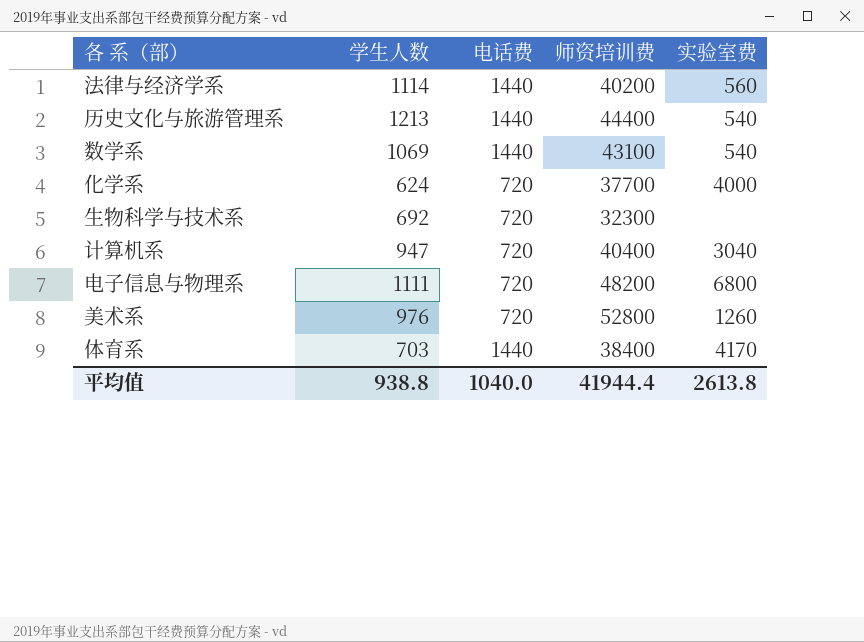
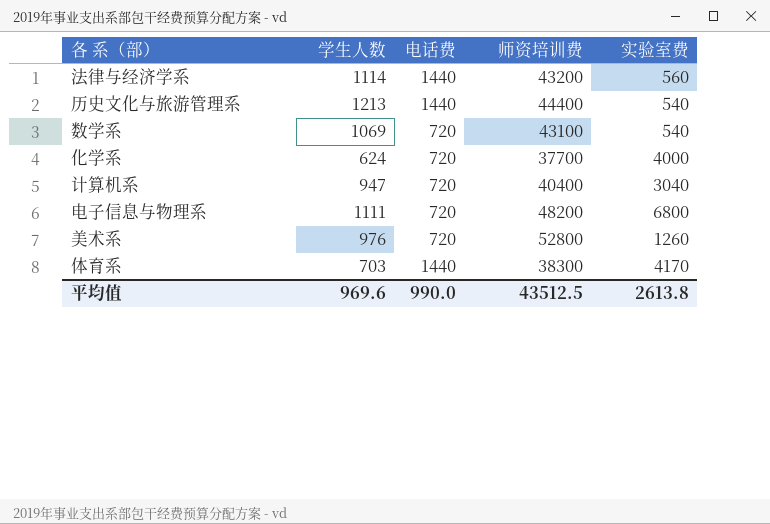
row 生物科学与技术系: 692 | 720 | 32300 | none -> none
法律与经济学系 | 师资培训费: 40200 -> 43200
数学系 | 电话费: 1440 -> 720
体育系 | 师资培训费: 38400 -> 38300
平均值 | 学生人数: 938.8 -> 969.6
平均值 | 电话费: 1040.0 -> 990.0
平均值 | 师资培训费: 41944.4 -> 43512.5

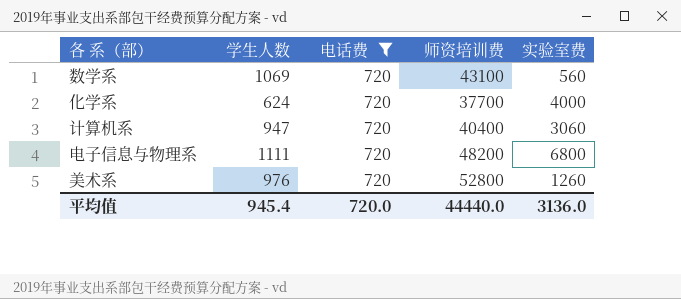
filter: none -> 电话费 = 720
数学系 | 实验室费: 540 -> 560
计算机系 | 实验室费: 3040 -> 3060
平均值 | 学生人数: 969.6 -> 945.4
平均值 | 电话费: 990.0 -> 720.0
平均值 | 师资培训费: 43512.5 -> 44440.0
平均值 | 实验室费: 2613.8 -> 3136.0

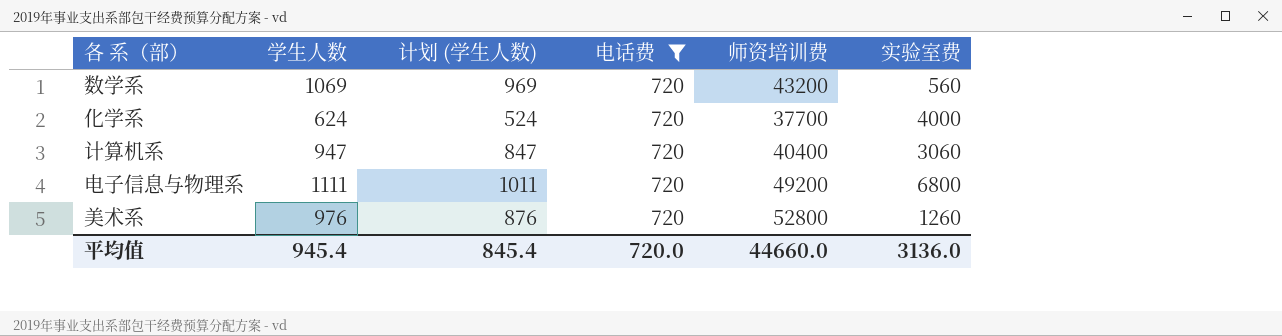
column 计划 (学生人数) | formula: none -> [学生人数] - 100
数学系 | 师资培训费: 43100 -> 43200
电子信息与物理系 | 师资培训费: 48200 -> 49200
平均值 | 师资培训费: 44440.0 -> 44660.0

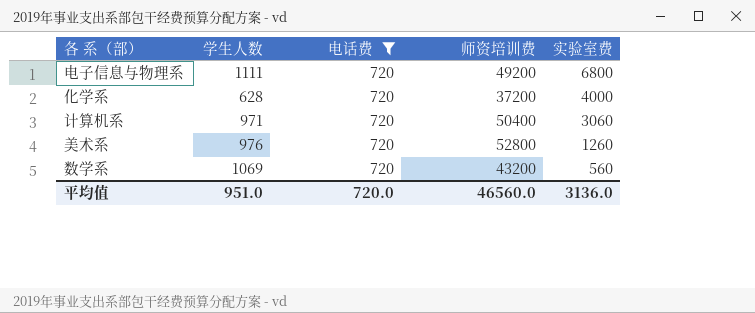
row order: none -> 实验室费 descending
column 计划 (学生人数) | formula: [学生人数] - 100 -> none
化学系 | 学生人数: 624 -> 628
化学系 | 师资培训费: 37700 -> 37200
计算机系 | 学生人数: 947 -> 971
计算机系 | 师资培训费: 40400 -> 50400
平均值 | 学生人数: 945.4 -> 951.0
平均值 | 师资培训费: 44660.0 -> 46560.0

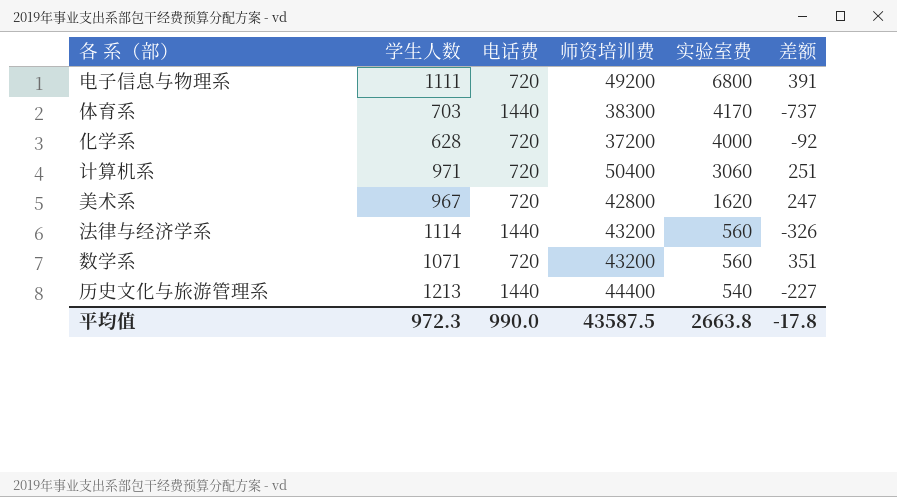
filter: 电话费 = 720 -> none
column 差额 | formula: none -> [学生人数] - [电话费]
美术系 | 学生人数: 976 -> 967
美术系 | 师资培训费: 52800 -> 42800
美术系 | 实验室费: 1260 -> 1620
数学系 | 学生人数: 1069 -> 1071
平均值 | 学生人数: 951.0 -> 972.3
平均值 | 电话费: 720.0 -> 990.0
平均值 | 师资培训费: 46560.0 -> 43587.5
平均值 | 实验室费: 3136.0 -> 2663.8

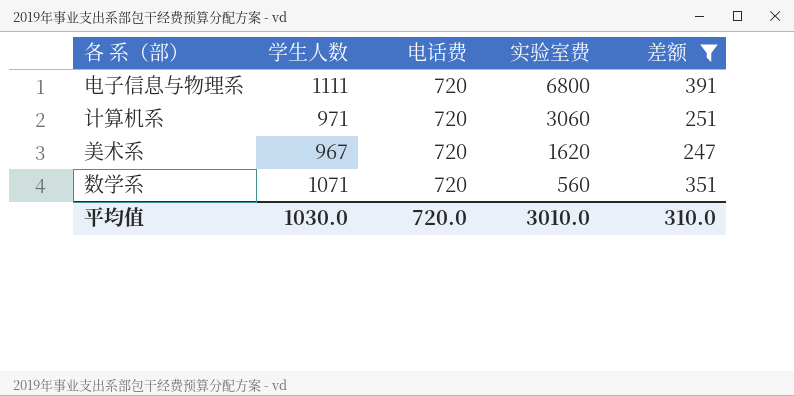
filter: none -> 差额 >= 247
column 师资培训费 | position: 4 -> none
平均值 | 学生人数: 972.3 -> 1030.0
平均值 | 电话费: 990.0 -> 720.0
平均值 | 实验室费: 2663.8 -> 3010.0
平均值 | 差额: -17.8 -> 310.0

